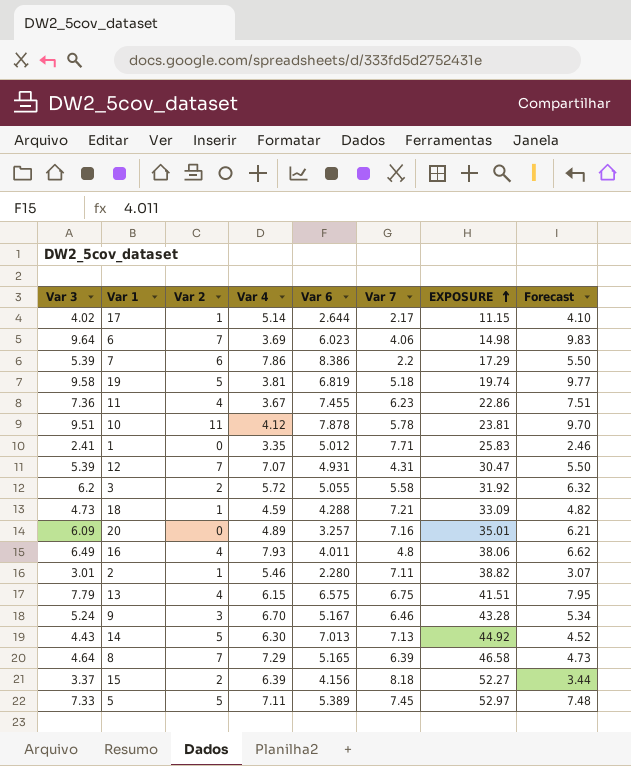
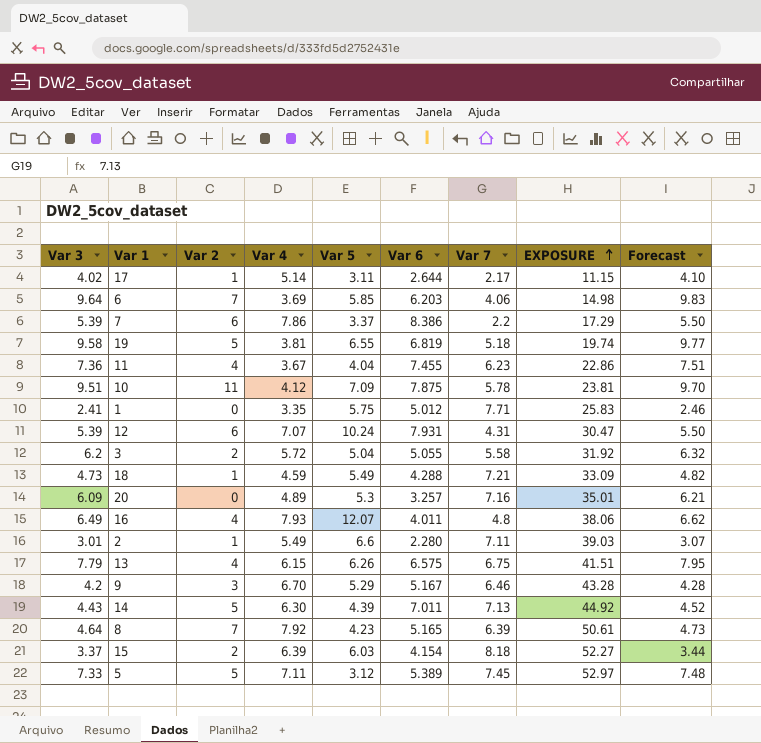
column Var 5 | position: none -> 5
6 | Var 6: 6.023 -> 6.203
10 | Var 6: 7.878 -> 7.875
12 | Var 2: 7 -> 6
12 | Var 6: 4.931 -> 7.931
2 | Var 4: 5.46 -> 5.49
2 | EXPOSURE: 38.82 -> 39.03
9 | Var 3: 5.24 -> 4.2
9 | Forecast: 5.34 -> 4.28
14 | Var 6: 7.013 -> 7.011
8 | Var 4: 7.29 -> 7.92
8 | EXPOSURE: 46.58 -> 50.61
15 | Var 6: 4.156 -> 4.154

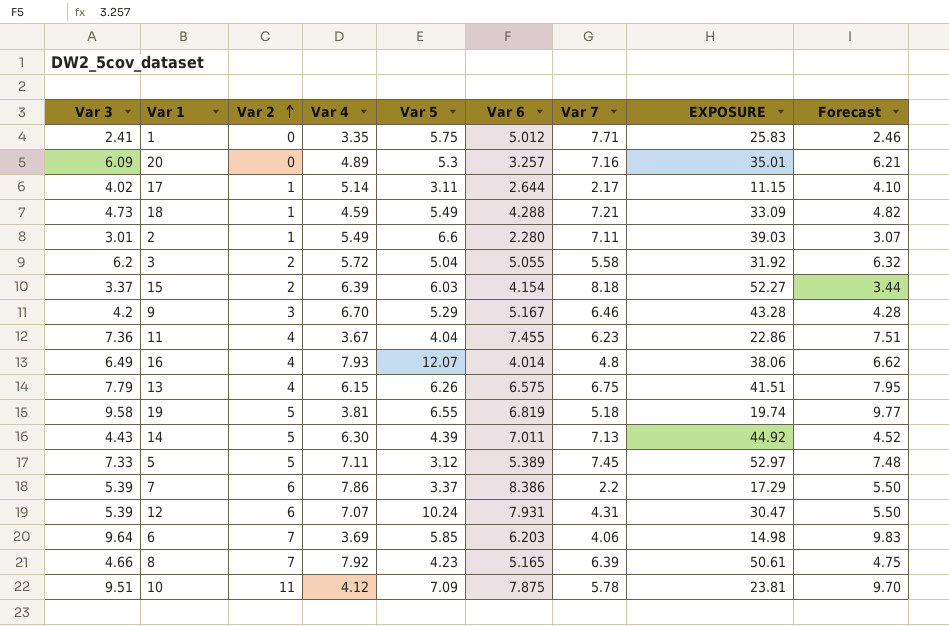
row order: EXPOSURE ascending -> Var 2 ascending
16 | Var 6: 4.011 -> 4.014
8 | Var 3: 4.64 -> 4.66
8 | Forecast: 4.73 -> 4.75

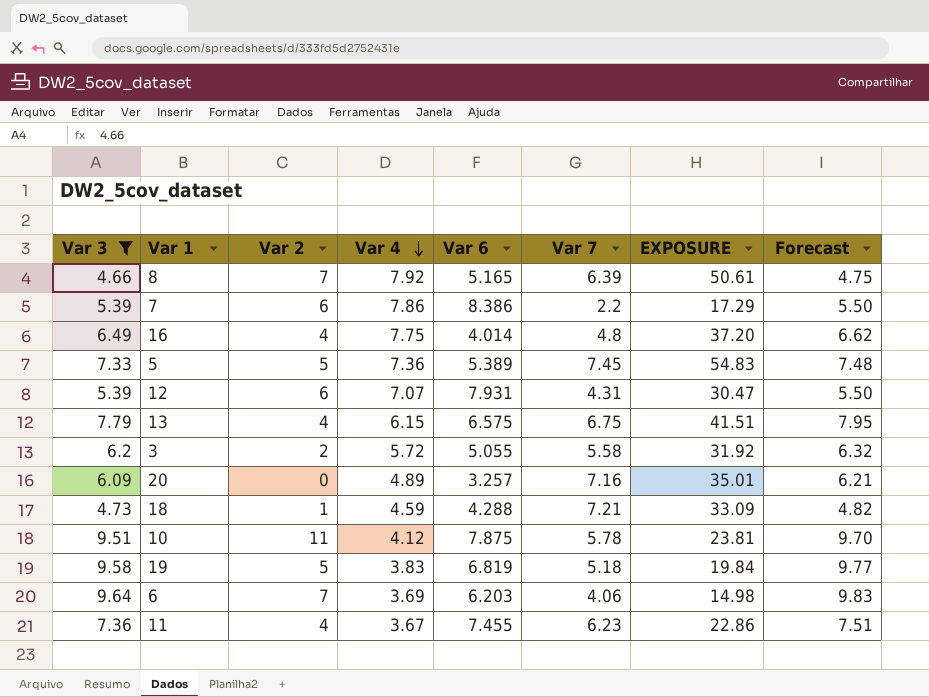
filter: none -> Var 3 >= 4.66
row order: Var 2 ascending -> Var 4 descending
column Var 5 | position: 5 -> none
16 | Var 4: 7.93 -> 7.75
16 | EXPOSURE: 38.06 -> 37.20
5 | Var 4: 7.11 -> 7.36
5 | EXPOSURE: 52.97 -> 54.83
19 | Var 4: 3.81 -> 3.83
19 | EXPOSURE: 19.74 -> 19.84

